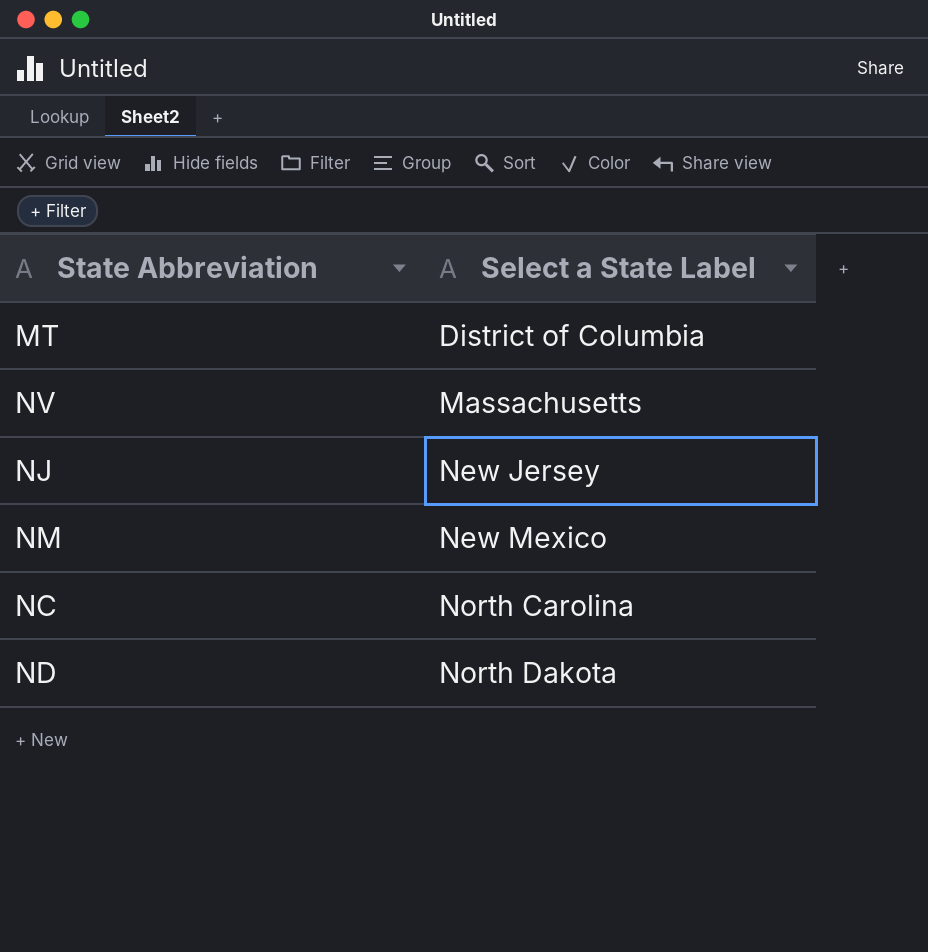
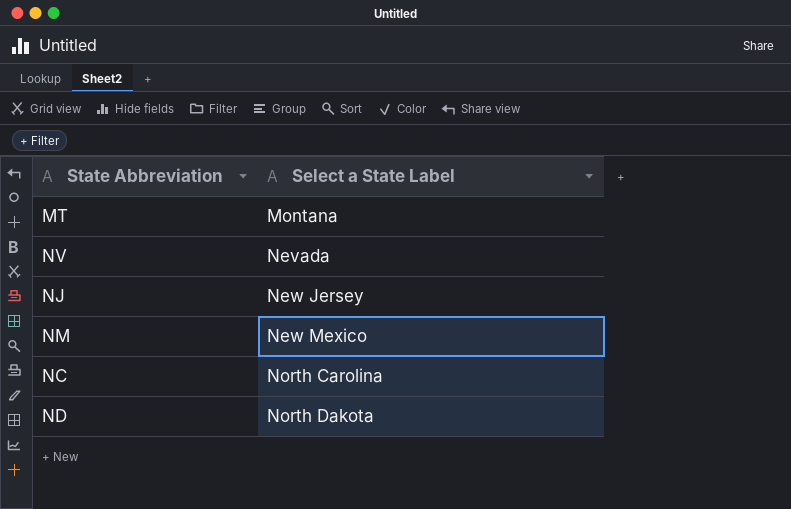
MT | Select a State Label: District of Columbia -> Montana
NV | Select a State Label: Massachusetts -> Nevada

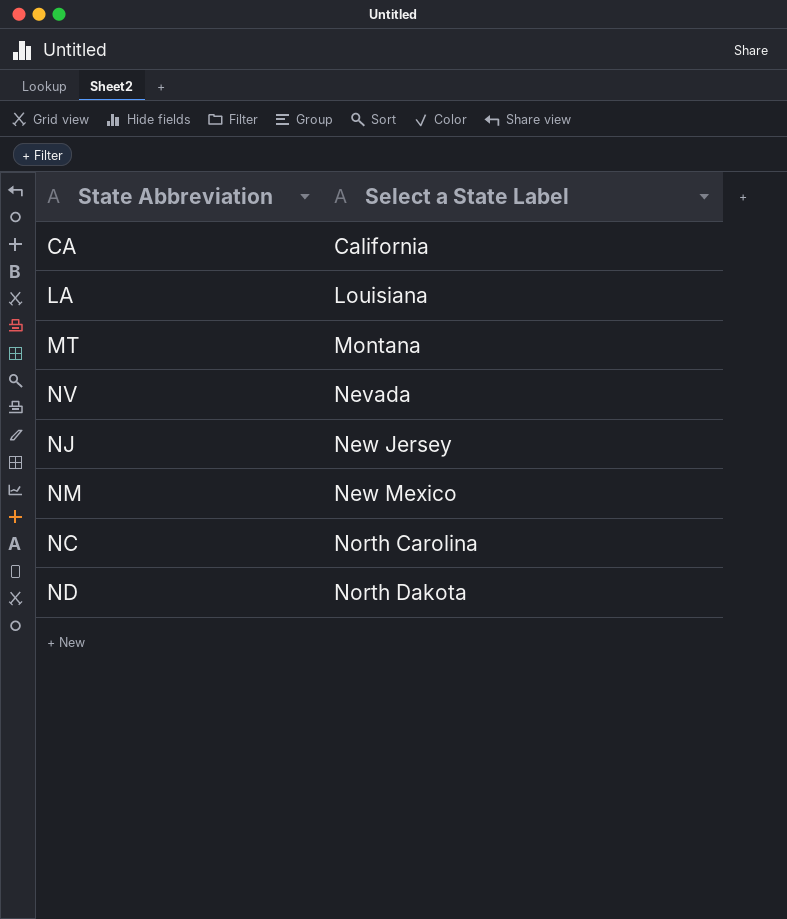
row CA: none -> California
row LA: none -> Louisiana

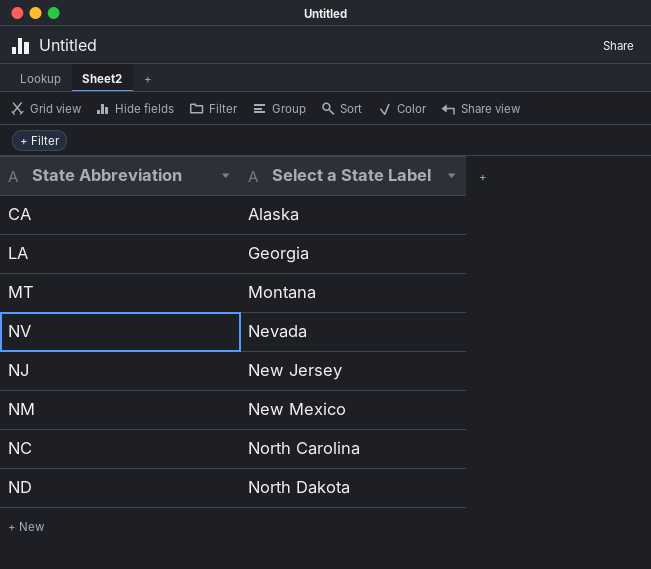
CA | Select a State Label: California -> Alaska
LA | Select a State Label: Louisiana -> Georgia

